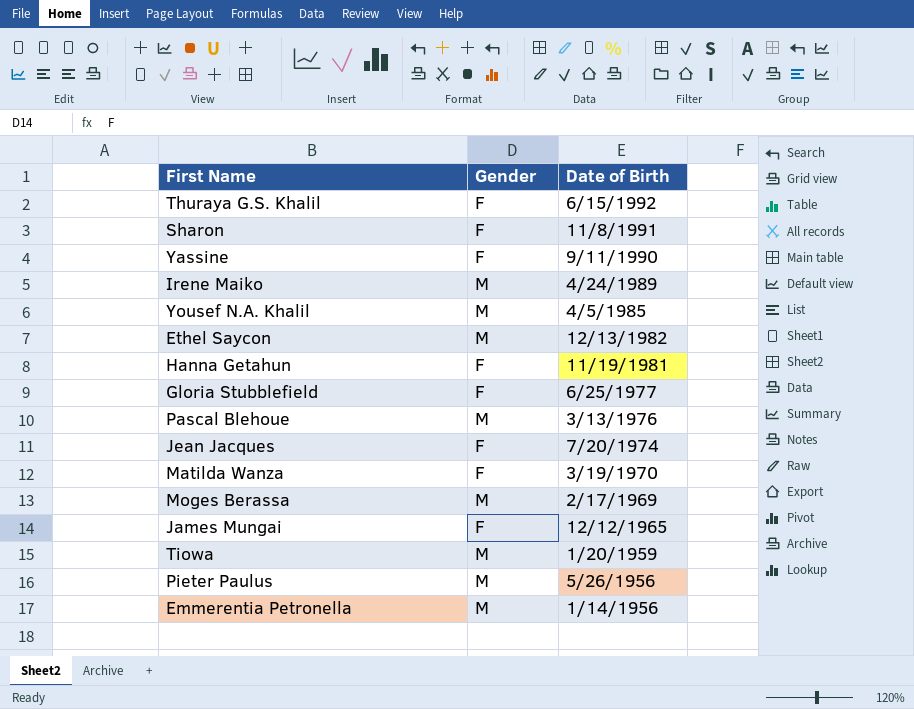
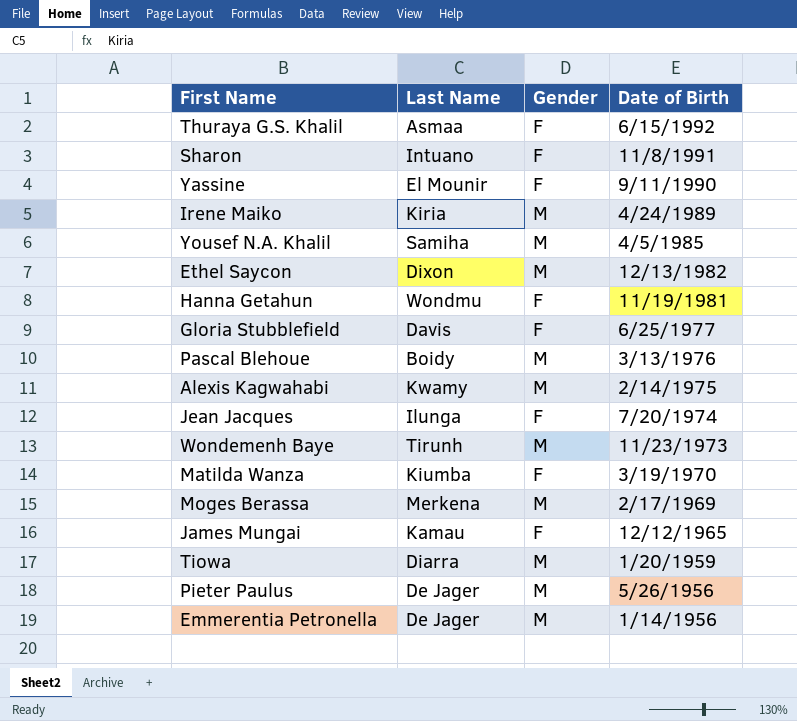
column Last Name | position: none -> 2
row Alexis Kagwahabi: none -> Kwamy | M | 2/14/1975
row Wondemenh Baye: none -> Tirunh | M | 11/23/1973

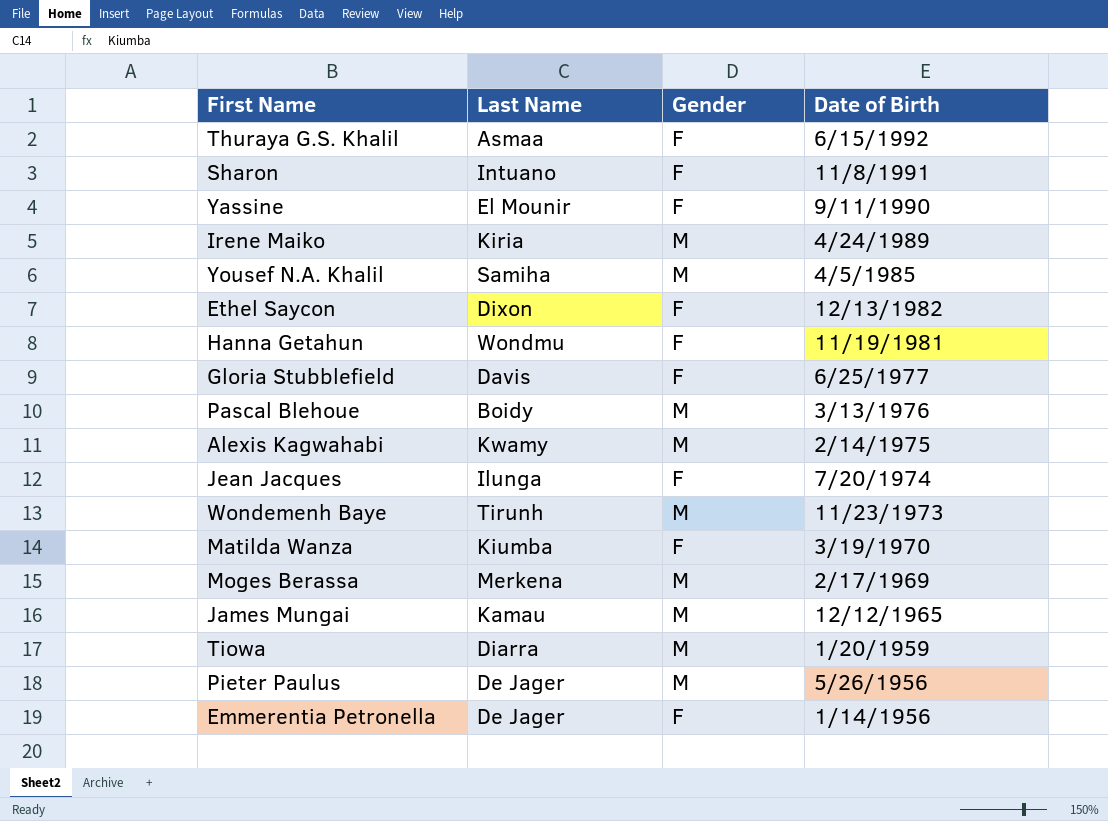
Ethel Saycon | Gender: M -> F
James Mungai | Gender: F -> M
Emmerentia Petronella | Gender: M -> F

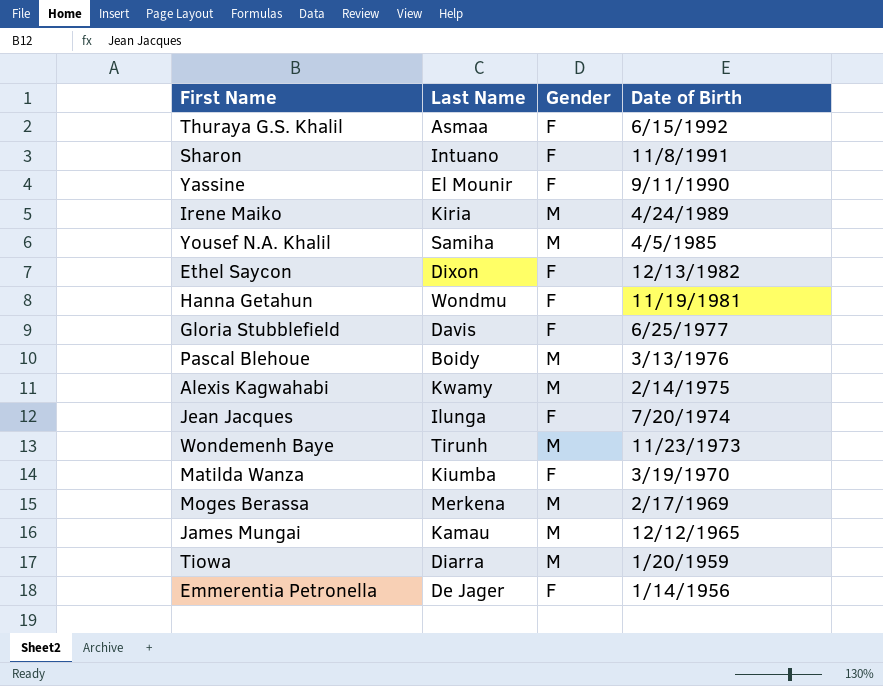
row Pieter Paulus: De Jager | M | 5/26/1956 -> none

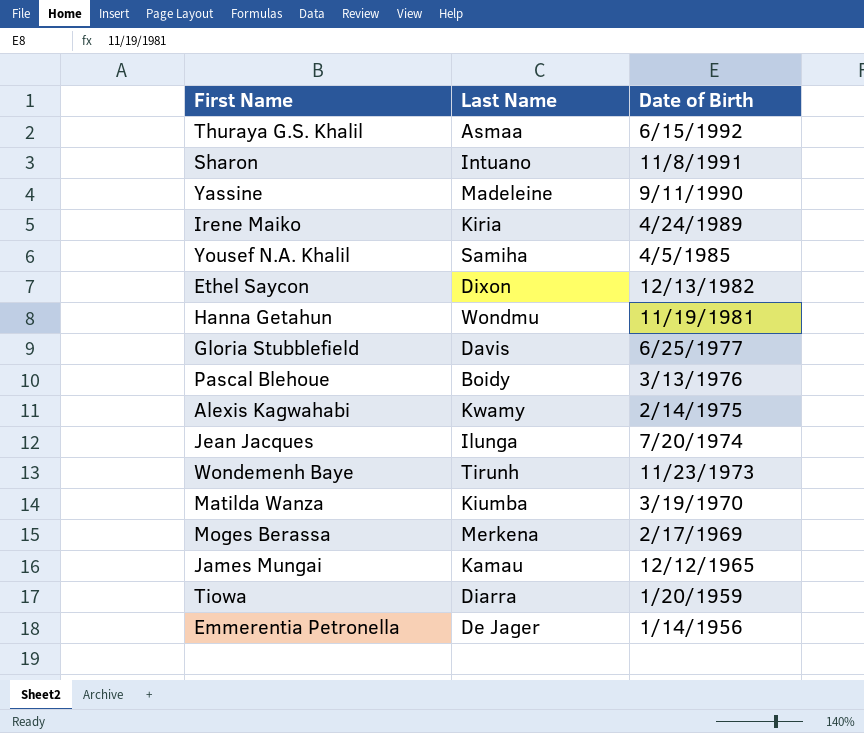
column Gender | position: 3 -> none
Yassine | Last Name: El Mounir -> Madeleine

